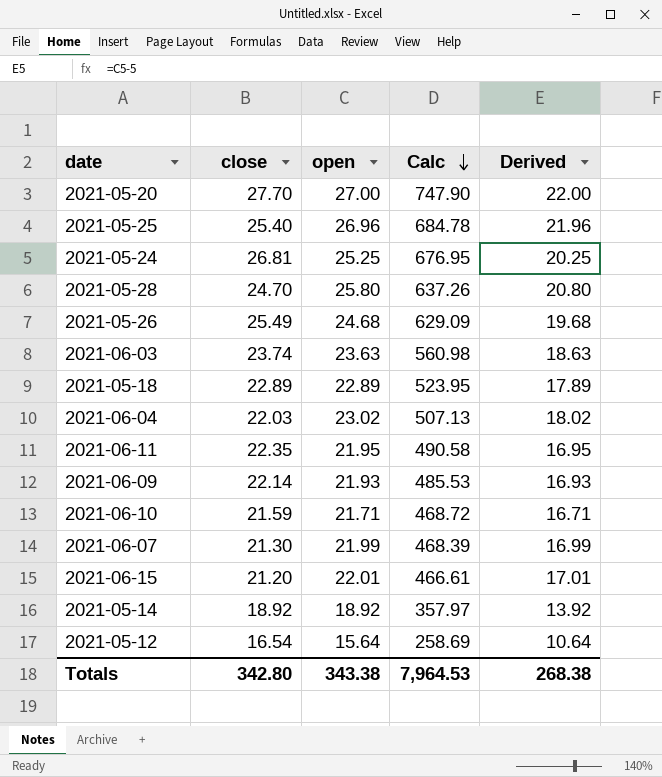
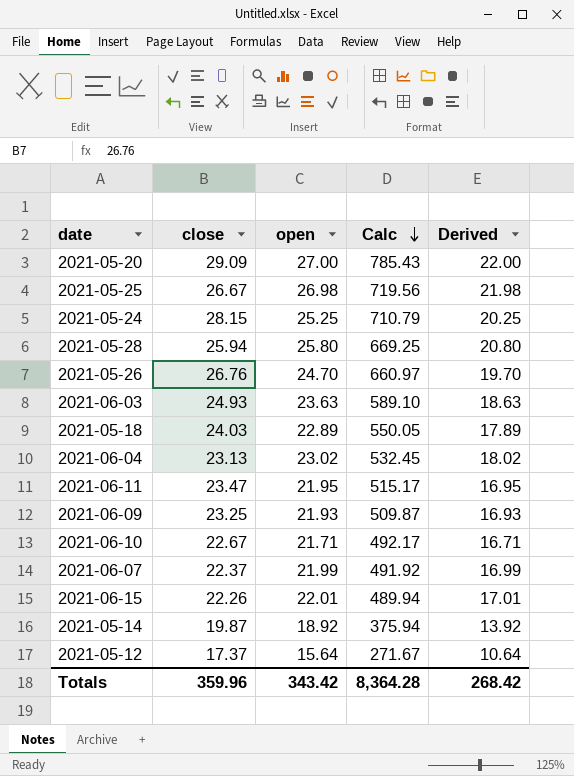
2021-05-20 | close: 27.70 -> 29.09
2021-05-20 | Calc: 747.90 -> 785.43
2021-05-25 | close: 25.40 -> 26.67
2021-05-25 | open: 26.96 -> 26.98
2021-05-25 | Calc: 684.78 -> 719.56
2021-05-25 | Derived: 21.96 -> 21.98
2021-05-24 | close: 26.81 -> 28.15
2021-05-24 | Calc: 676.95 -> 710.79
2021-05-28 | close: 24.70 -> 25.94
2021-05-28 | Calc: 637.26 -> 669.25
2021-05-26 | close: 25.49 -> 26.76
2021-05-26 | open: 24.68 -> 24.70
2021-05-26 | Calc: 629.09 -> 660.97
2021-05-26 | Derived: 19.68 -> 19.70
2021-06-03 | close: 23.74 -> 24.93
2021-06-03 | Calc: 560.98 -> 589.10
2021-05-18 | close: 22.89 -> 24.03
2021-05-18 | Calc: 523.95 -> 550.05
2021-06-04 | close: 22.03 -> 23.13
2021-06-04 | Calc: 507.13 -> 532.45
2021-06-11 | close: 22.35 -> 23.47
2021-06-11 | Calc: 490.58 -> 515.17
2021-06-09 | close: 22.14 -> 23.25
2021-06-09 | Calc: 485.53 -> 509.87
2021-06-10 | close: 21.59 -> 22.67
2021-06-10 | Calc: 468.72 -> 492.17
2021-06-07 | close: 21.30 -> 22.37
2021-06-07 | Calc: 468.39 -> 491.92
2021-06-15 | close: 21.20 -> 22.26
2021-06-15 | Calc: 466.61 -> 489.94
2021-05-14 | close: 18.92 -> 19.87
2021-05-14 | Calc: 357.97 -> 375.94
2021-05-12 | close: 16.54 -> 17.37
2021-05-12 | Calc: 258.69 -> 271.67
Totals | close: 342.80 -> 359.96
Totals | open: 343.38 -> 343.42
Totals | Calc: 7,964.53 -> 8,364.28
Totals | Derived: 268.38 -> 268.42

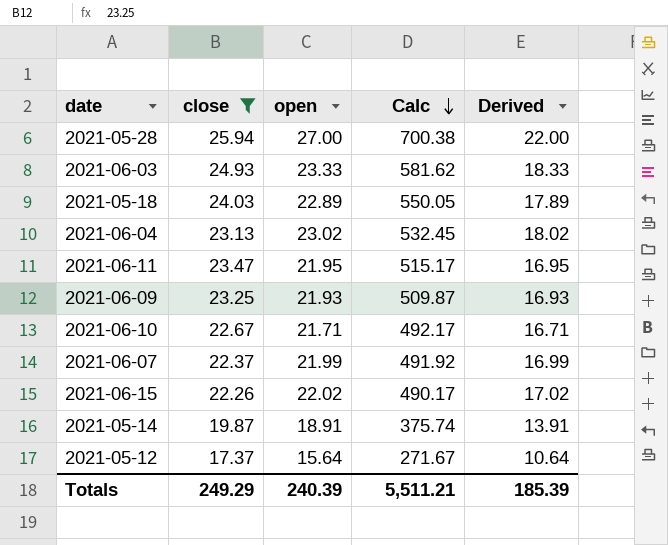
filter: none -> close <= 25.94
2021-05-28 | open: 25.80 -> 27.00
2021-05-28 | Calc: 669.25 -> 700.38
2021-05-28 | Derived: 20.80 -> 22.00
2021-06-03 | open: 23.63 -> 23.33
2021-06-03 | Calc: 589.10 -> 581.62
2021-06-03 | Derived: 18.63 -> 18.33
2021-06-15 | open: 22.01 -> 22.02
2021-06-15 | Calc: 489.94 -> 490.17
2021-06-15 | Derived: 17.01 -> 17.02
2021-05-14 | open: 18.92 -> 18.91
2021-05-14 | Calc: 375.94 -> 375.74
2021-05-14 | Derived: 13.92 -> 13.91
Totals | close: 359.96 -> 249.29
Totals | open: 343.42 -> 240.39
Totals | Calc: 8,364.28 -> 5,511.21
Totals | Derived: 268.42 -> 185.39

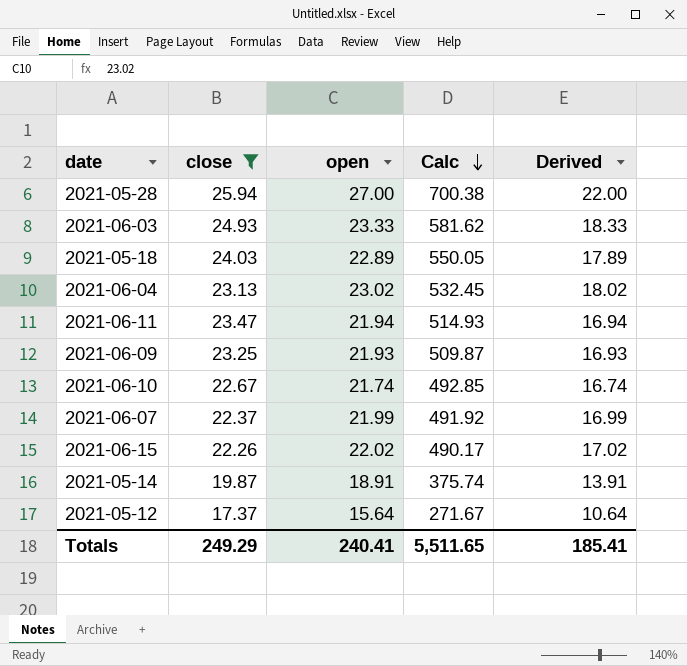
2021-06-11 | open: 21.95 -> 21.94
2021-06-11 | Calc: 515.17 -> 514.93
2021-06-11 | Derived: 16.95 -> 16.94
2021-06-10 | open: 21.71 -> 21.74
2021-06-10 | Calc: 492.17 -> 492.85
2021-06-10 | Derived: 16.71 -> 16.74
Totals | open: 240.39 -> 240.41
Totals | Calc: 5,511.21 -> 5,511.65
Totals | Derived: 185.39 -> 185.41

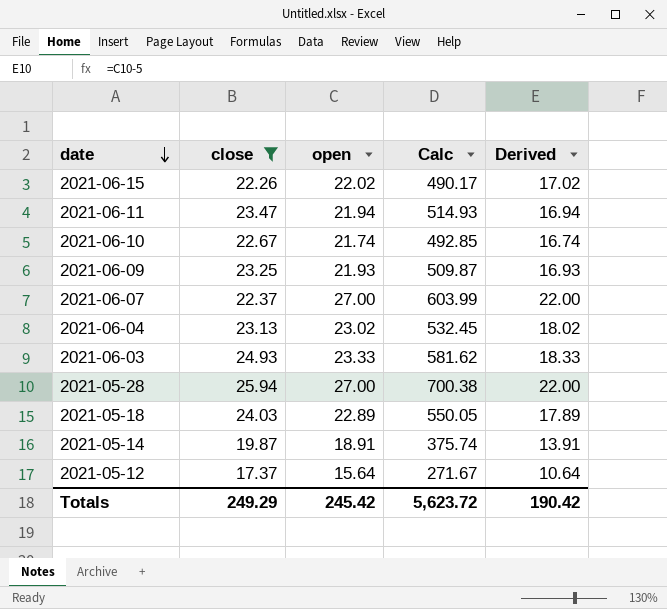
row order: Calc descending -> date descending
2021-06-07 | open: 21.99 -> 27.00
2021-06-07 | Calc: 491.92 -> 603.99
2021-06-07 | Derived: 16.99 -> 22.00
Totals | open: 240.41 -> 245.42
Totals | Calc: 5,511.65 -> 5,623.72
Totals | Derived: 185.41 -> 190.42

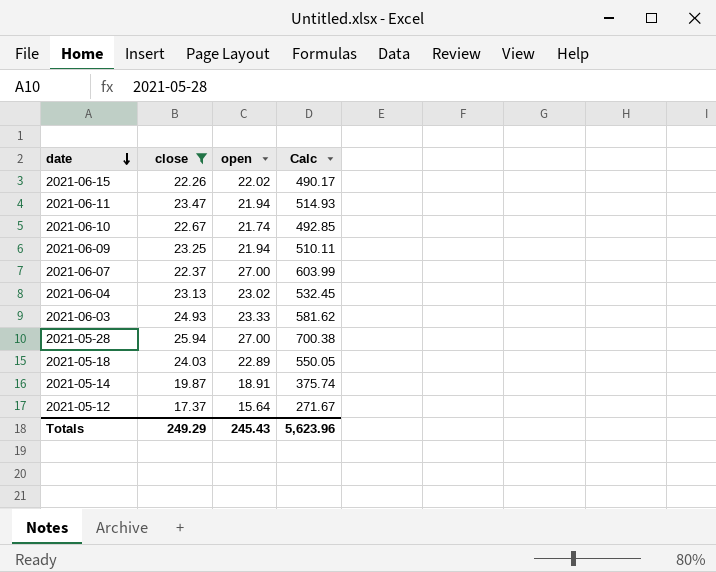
column Derived | formula: [open] - 5 -> none
2021-06-09 | open: 21.93 -> 21.94
2021-06-09 | Calc: 509.87 -> 510.11
Totals | open: 245.42 -> 245.43
Totals | Calc: 5,623.72 -> 5,623.96

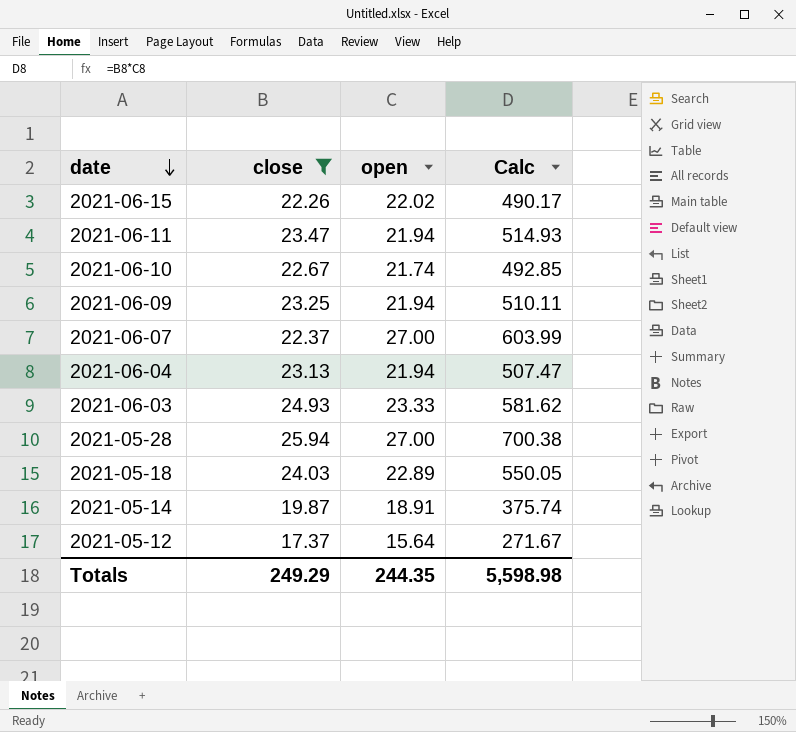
2021-06-04 | open: 23.02 -> 21.94
2021-06-04 | Calc: 532.45 -> 507.47
Totals | open: 245.43 -> 244.35
Totals | Calc: 5,623.96 -> 5,598.98

